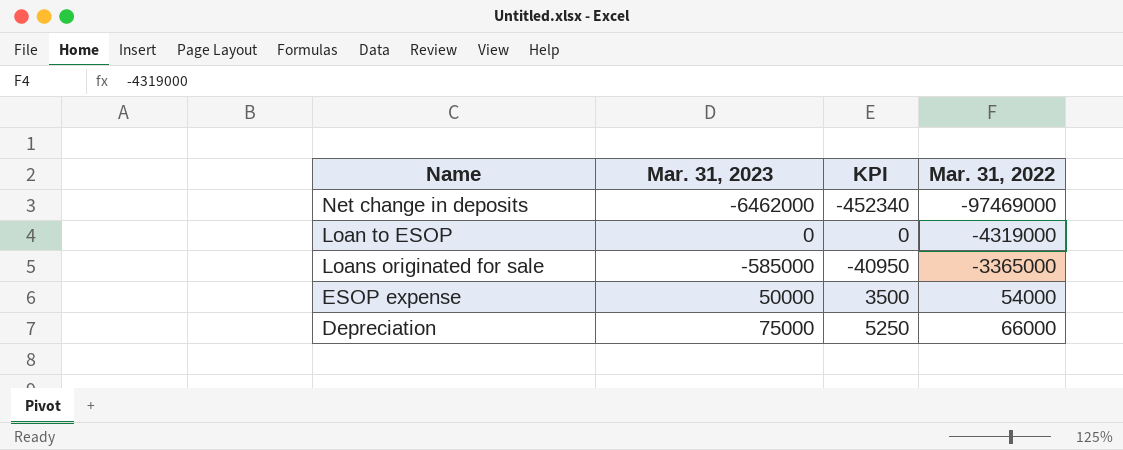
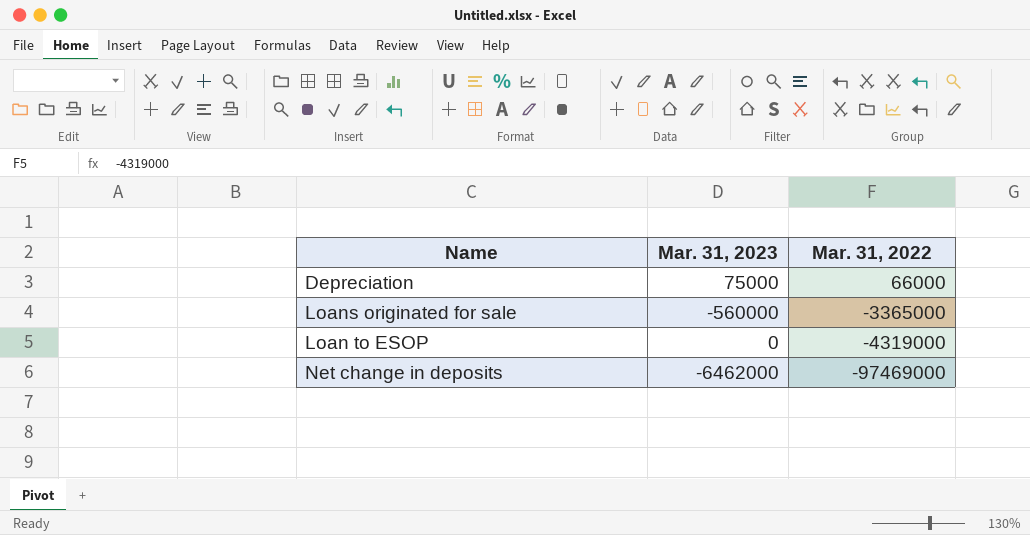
row order: Mar. 31, 2022 ascending -> Mar. 31, 2022 descending
column KPI | formula: [Mar. 31, 2023] * 0.07 -> none
row ESOP expense: 50000 | 3500 | 54000 -> none
Loans originated for sale | Mar. 31, 2023: -585000 -> -560000

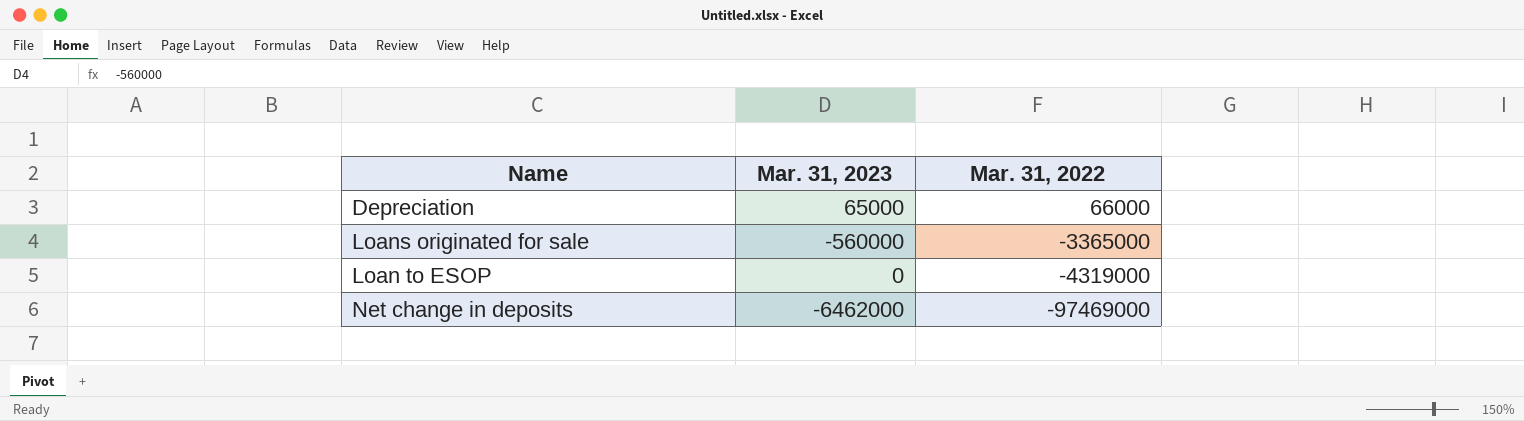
Depreciation | Mar. 31, 2023: 75000 -> 65000

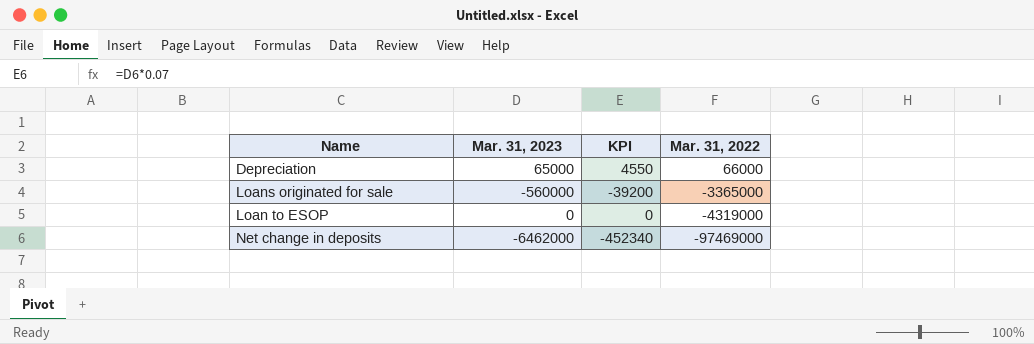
column KPI | formula: none -> [Mar. 31, 2023] * 0.07

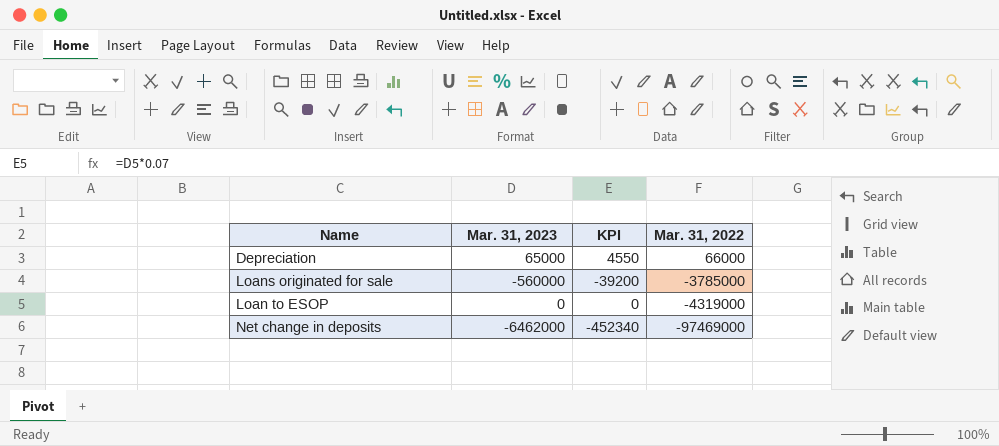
Loans originated for sale | Mar. 31, 2022: -3365000 -> -3785000

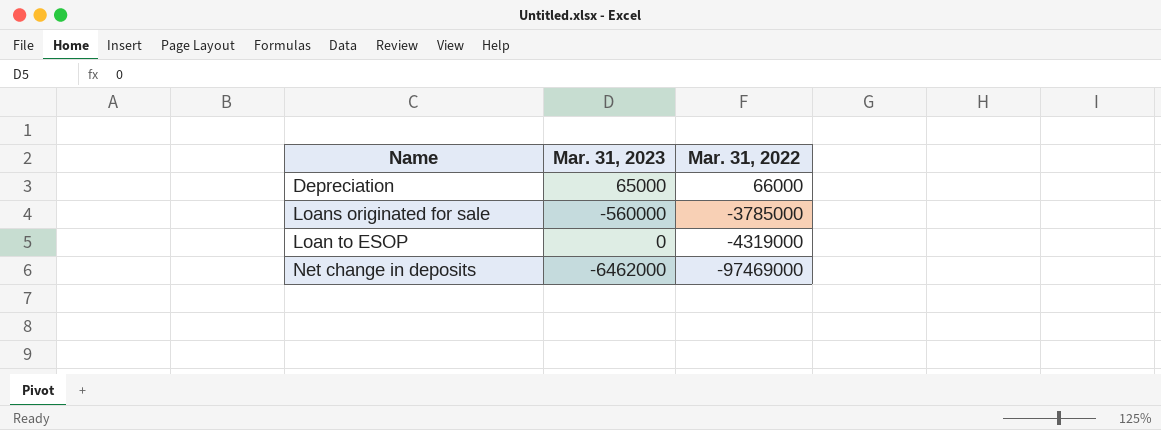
column KPI | formula: [Mar. 31, 2023] * 0.07 -> none

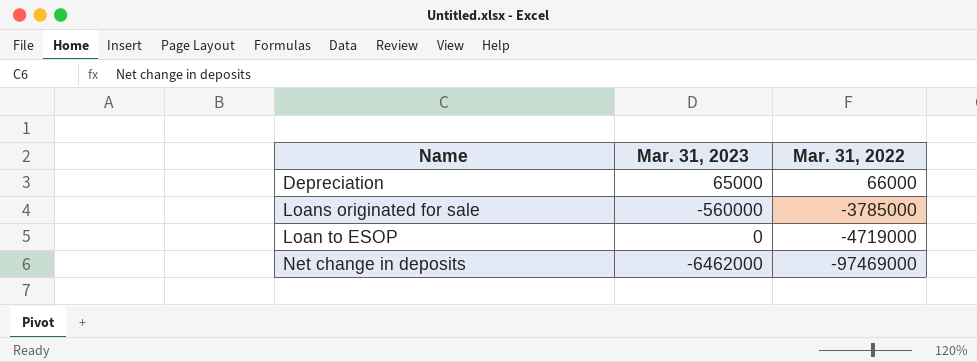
Loan to ESOP | Mar. 31, 2022: -4319000 -> -4719000

